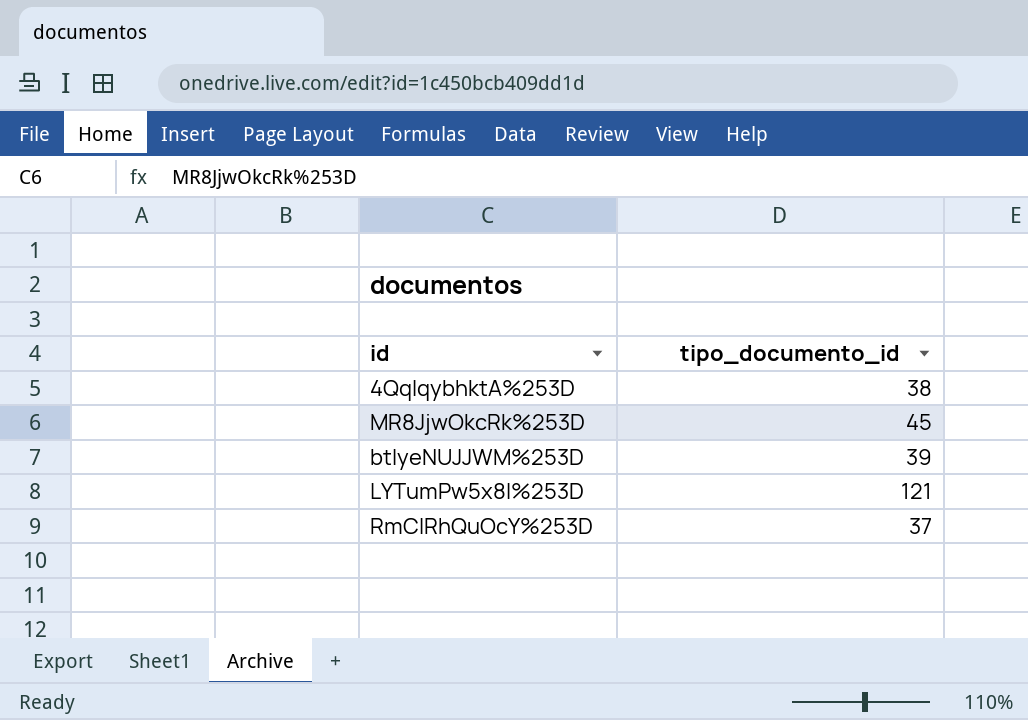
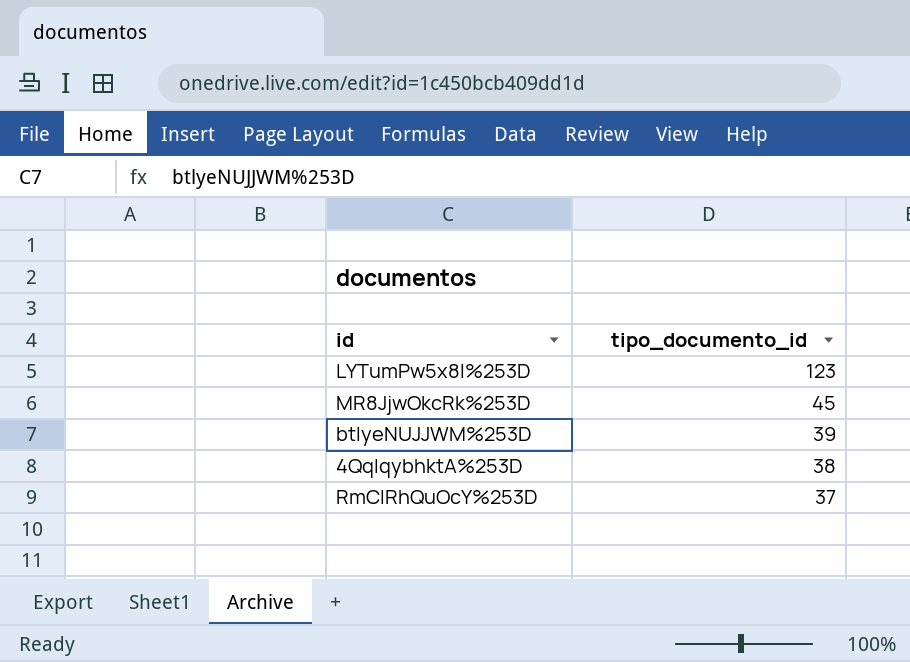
row order: none -> tipo_documento_id descending
LYTumPw5x8I%253D | tipo_documento_id: 121 -> 123

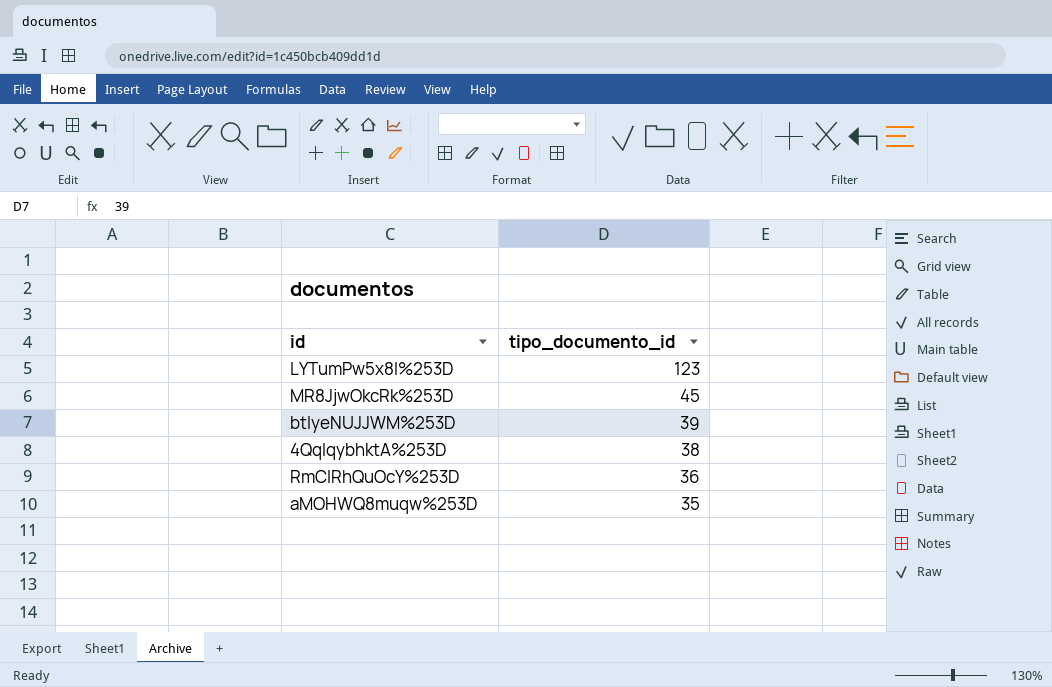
RmClRhQuOcY%253D | tipo_documento_id: 37 -> 36
row aMOHWQ8muqw%253D: none -> 35

